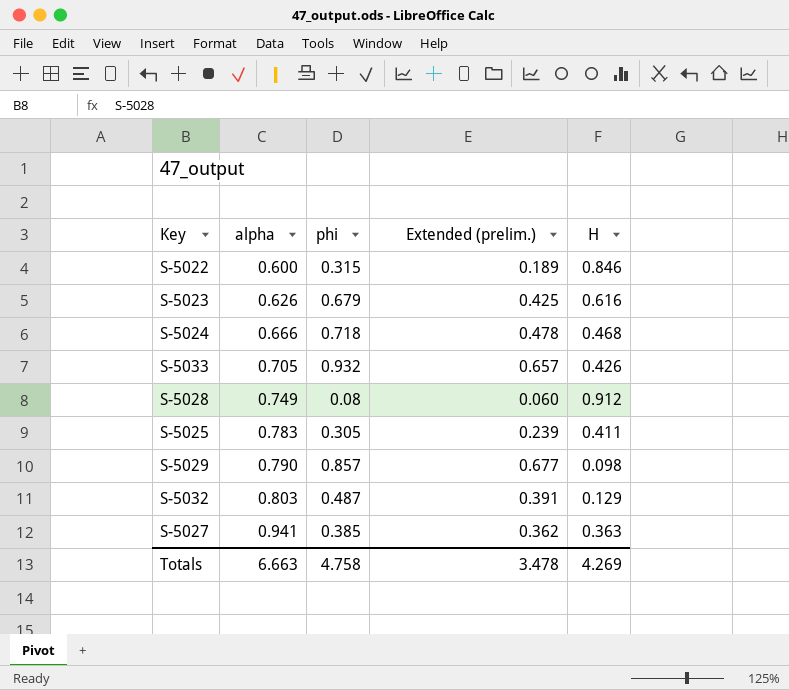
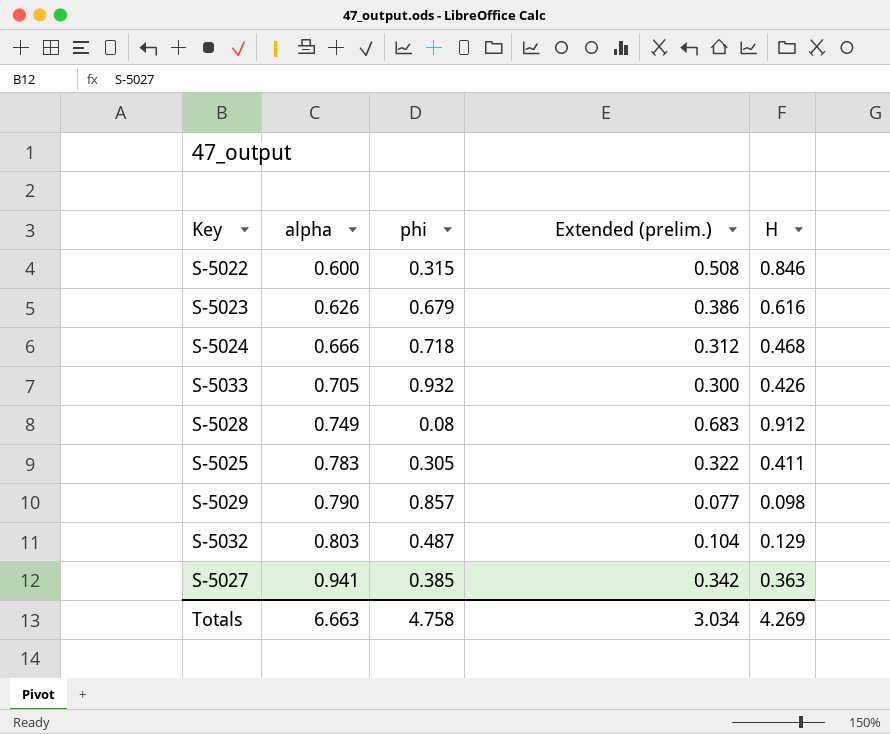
column Extended (prelim.) | formula: [alpha] * [phi] -> [alpha] * [H]
Totals | Extended (prelim.): 3.478 -> 3.034

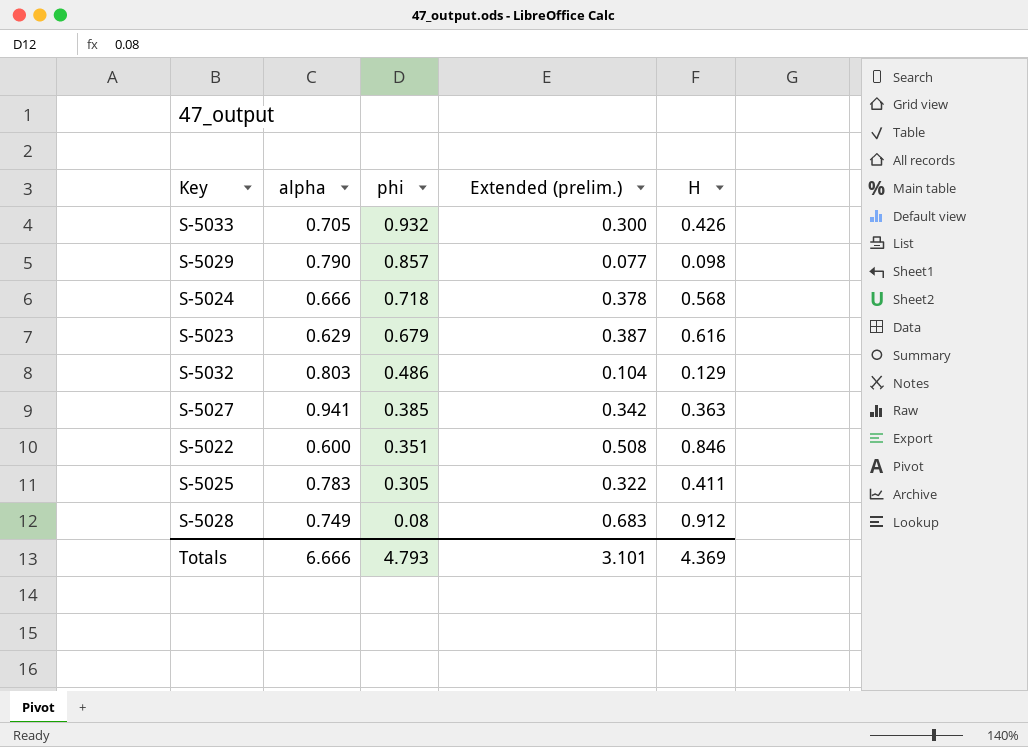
row order: alpha ascending -> phi descending
S-5024 | Extended (prelim.): 0.312 -> 0.378
S-5024 | H: 0.468 -> 0.568
S-5023 | alpha: 0.626 -> 0.629
S-5023 | Extended (prelim.): 0.386 -> 0.387
S-5032 | phi: 0.487 -> 0.486
S-5022 | phi: 0.315 -> 0.351
Totals | alpha: 6.663 -> 6.666
Totals | phi: 4.758 -> 4.793
Totals | Extended (prelim.): 3.034 -> 3.101
Totals | H: 4.269 -> 4.369

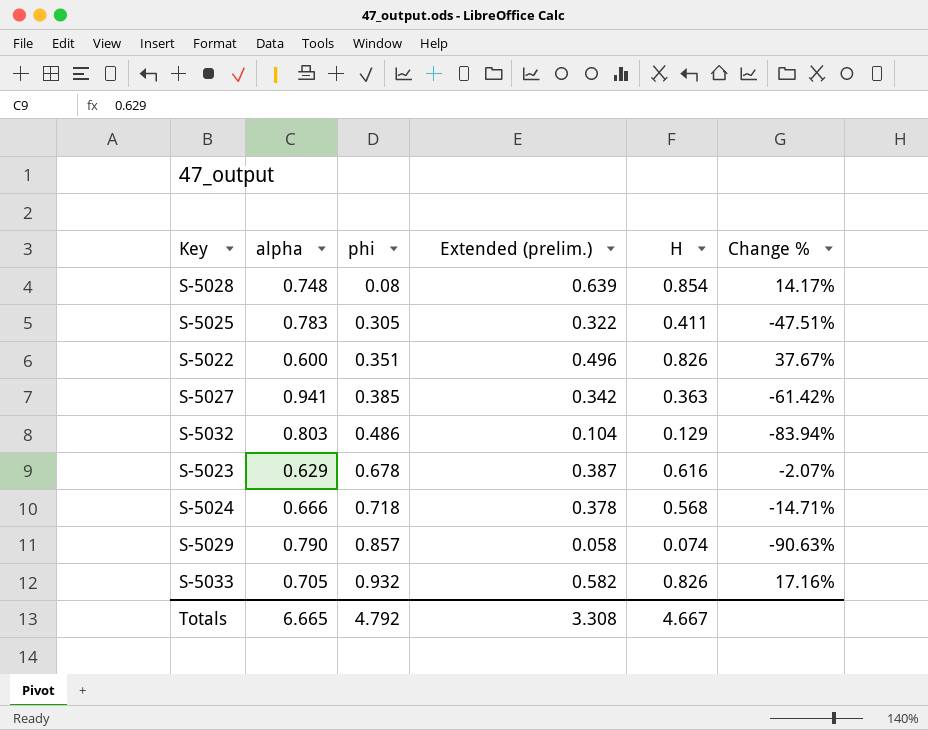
row order: phi descending -> phi ascending
column Change % | formula: none -> ([H] - [alpha]) / [alpha]
S-5028 | alpha: 0.749 -> 0.748
S-5028 | Extended (prelim.): 0.683 -> 0.639
S-5028 | H: 0.912 -> 0.854
S-5022 | Extended (prelim.): 0.508 -> 0.496
S-5022 | H: 0.846 -> 0.826
S-5023 | phi: 0.679 -> 0.678
S-5029 | Extended (prelim.): 0.077 -> 0.058
S-5029 | H: 0.098 -> 0.074
S-5033 | Extended (prelim.): 0.300 -> 0.582
S-5033 | H: 0.426 -> 0.826
Totals | alpha: 6.666 -> 6.665
Totals | phi: 4.793 -> 4.792
Totals | Extended (prelim.): 3.101 -> 3.308
Totals | H: 4.369 -> 4.667

